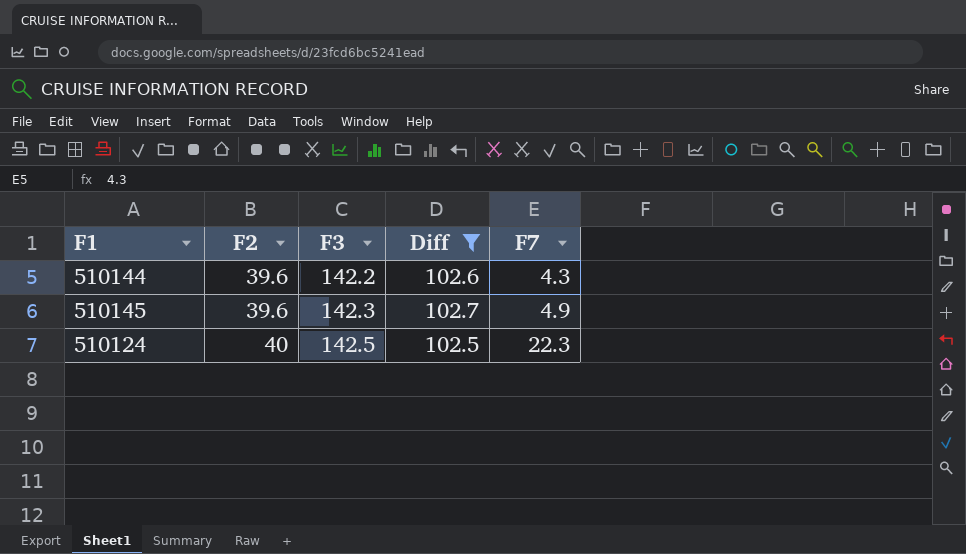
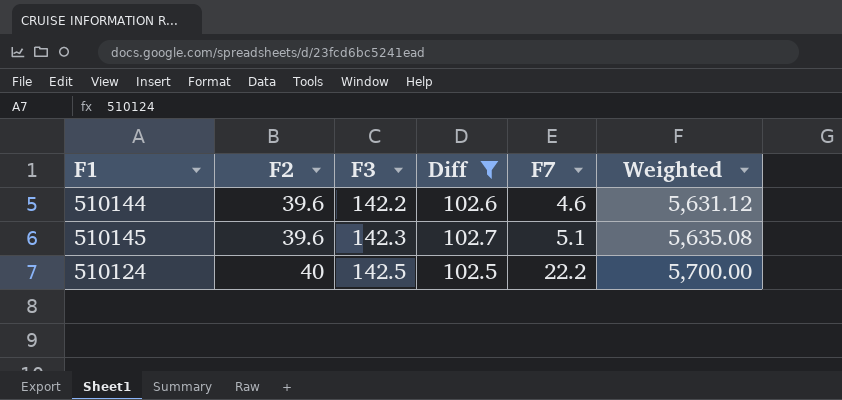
column Weighted | formula: none -> [F2] * [F3]
510144 | F7: 4.3 -> 4.6
510145 | F7: 4.9 -> 5.1
510124 | F7: 22.3 -> 22.2

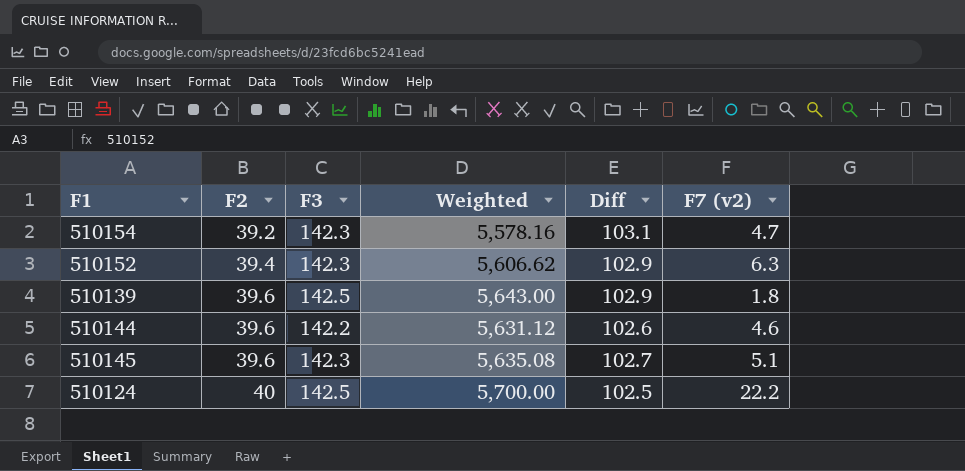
filter: Diff <= 102.7 -> none
column Weighted | position: 6 -> 4
column name: F7 -> F7 (v2)

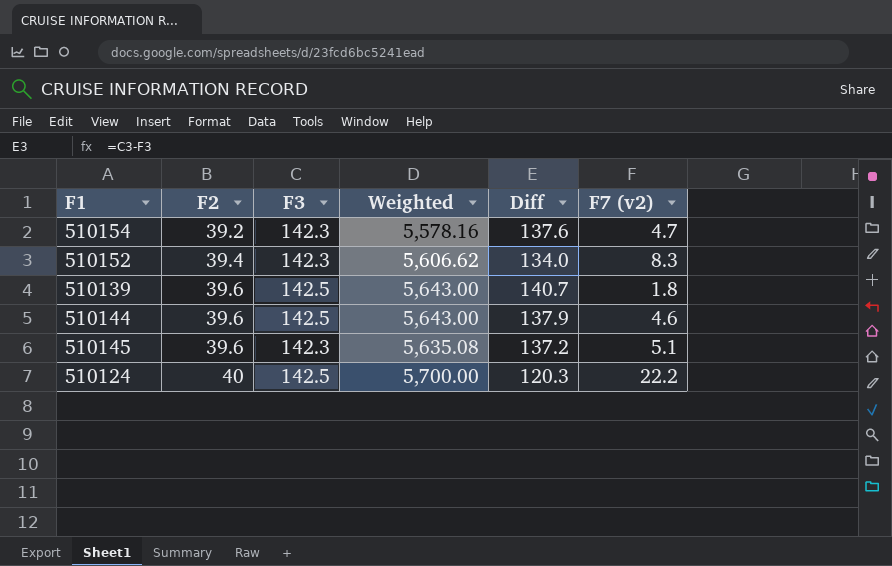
column Diff | formula: [F3] - [F2] -> [F3] - [F7 (v2)]
510152 | F7 (v2): 6.3 -> 8.3
510144 | F3: 142.2 -> 142.5
510144 | Weighted: 5,631.12 -> 5,643.00

